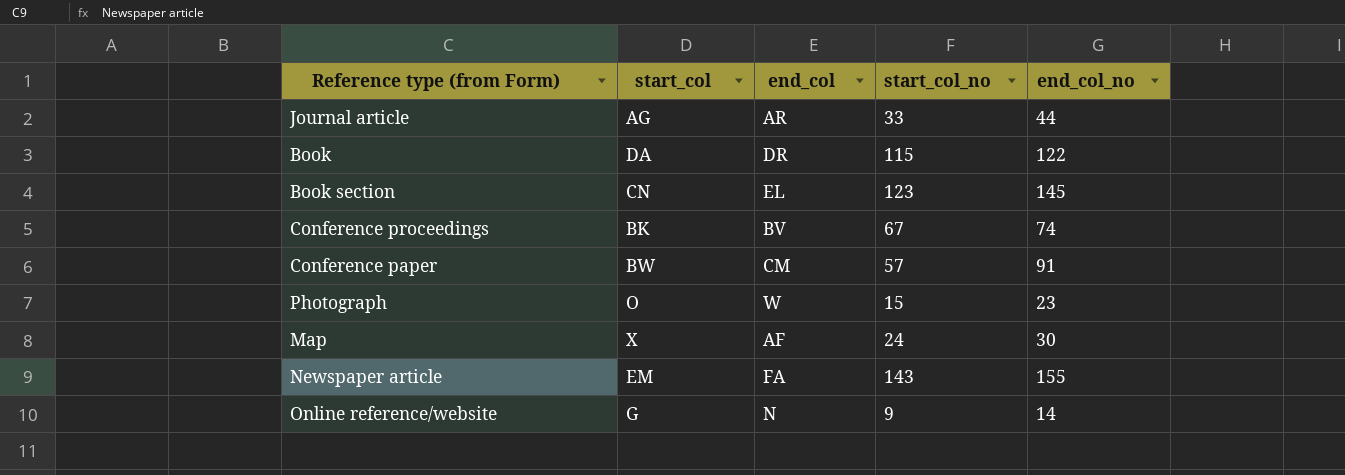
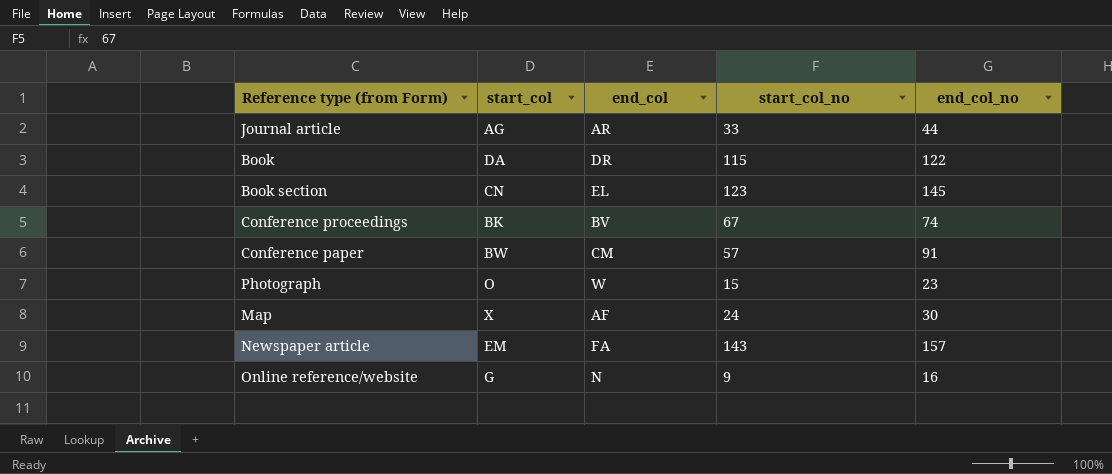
Newspaper article | end_col_no: 155 -> 157
Online reference/website | end_col_no: 14 -> 16

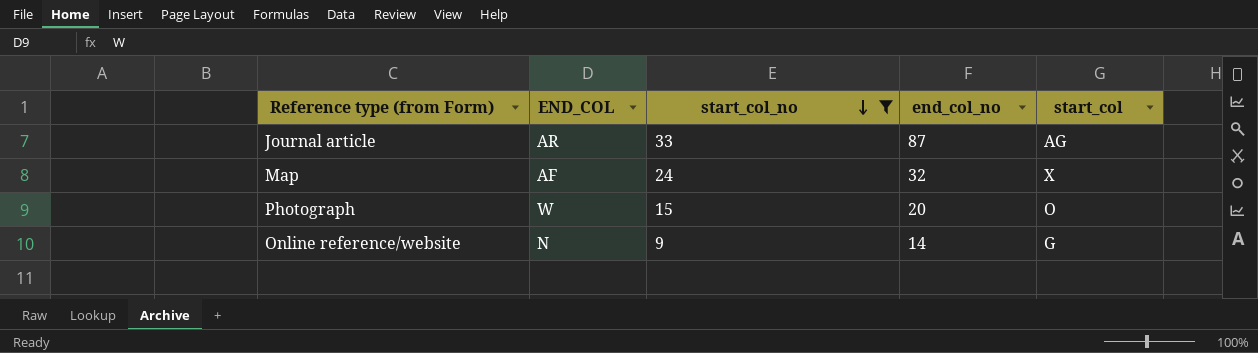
filter: none -> start_col_no <= 33
row order: none -> start_col_no descending
column name: end_col -> END_COL
column start_col | position: 2 -> 5
Journal article | end_col_no: 44 -> 87
Map | end_col_no: 30 -> 32
Photograph | end_col_no: 23 -> 20
Online reference/website | end_col_no: 16 -> 14

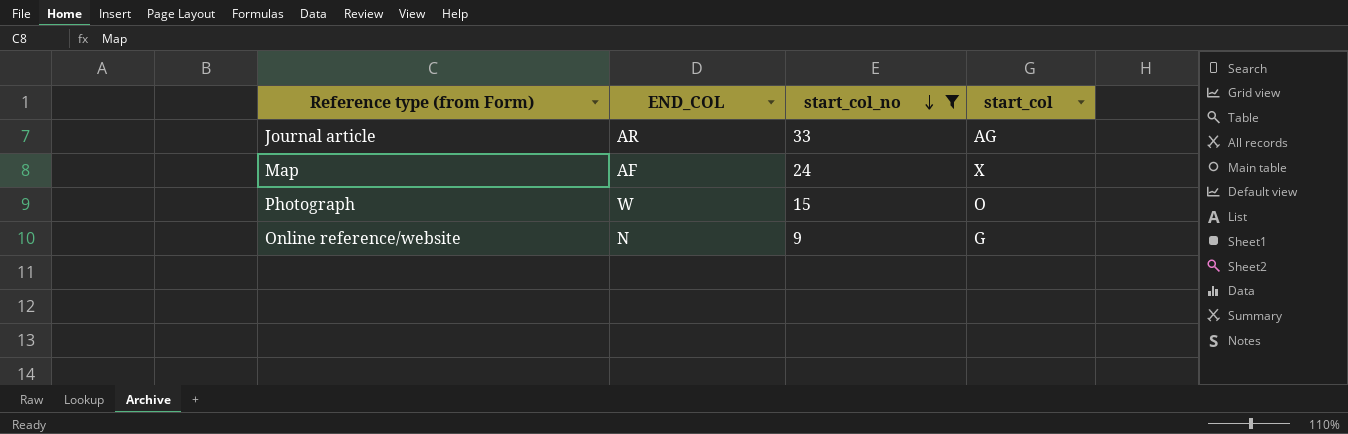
column end_col_no | position: 4 -> none

